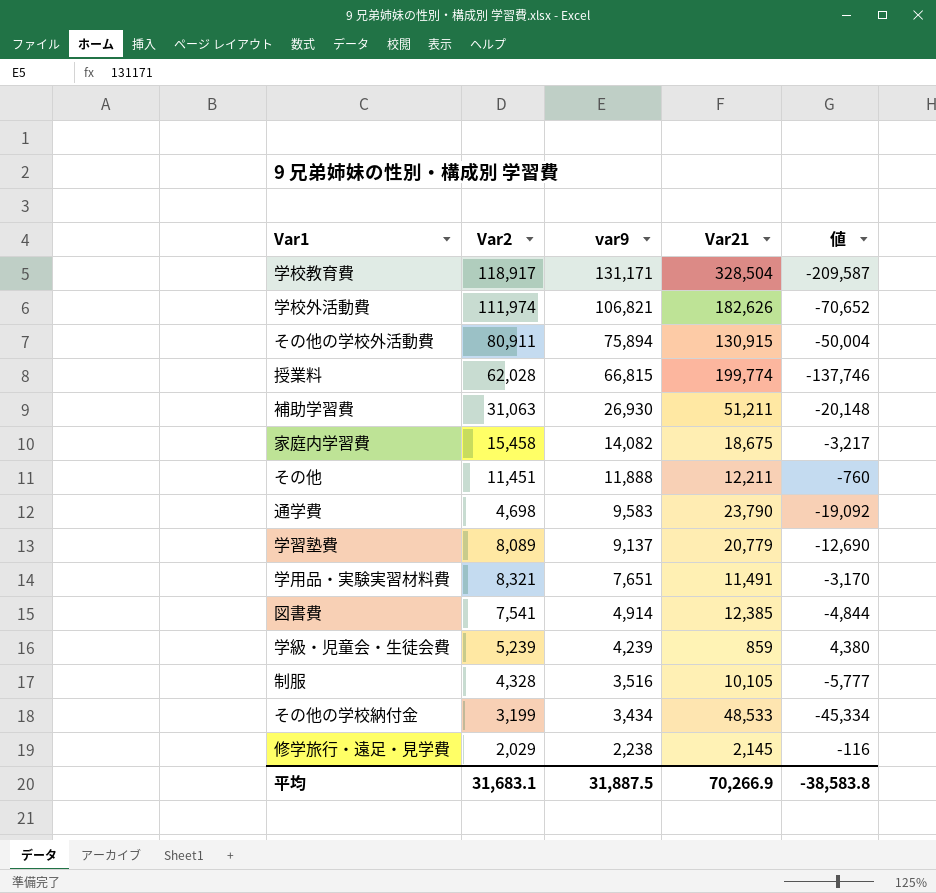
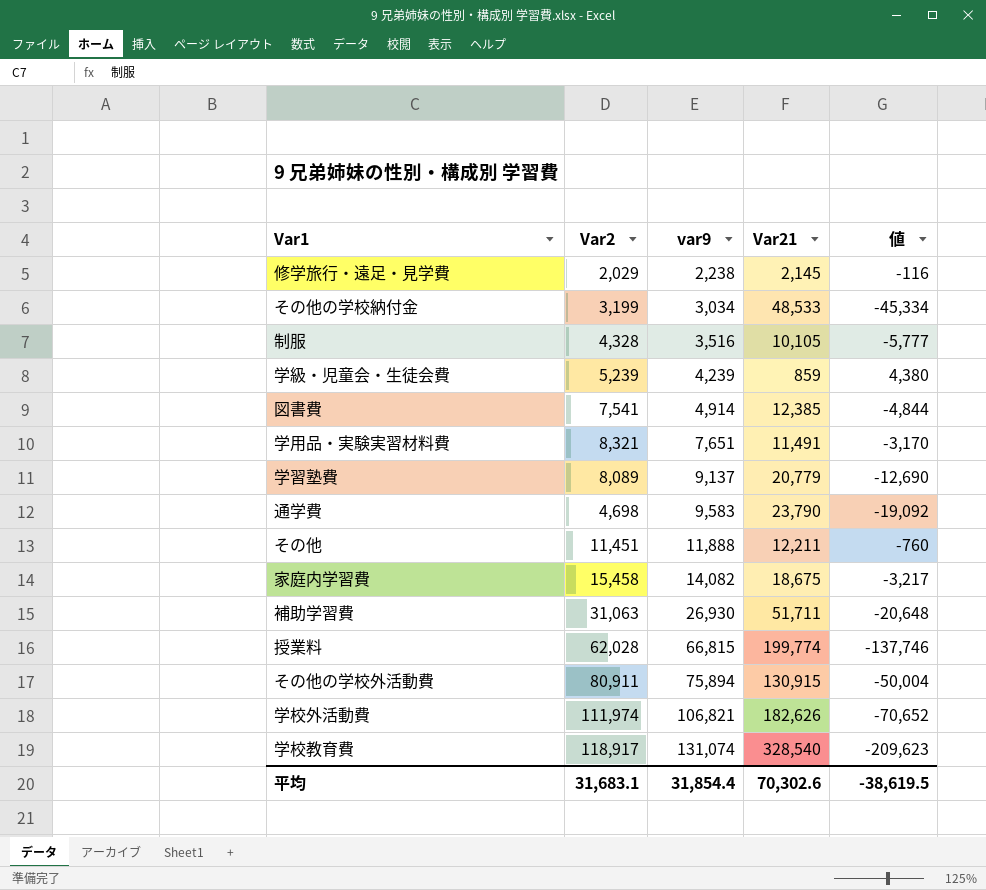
row order: var9 descending -> var9 ascending
その他の学校納付金 | var9: 3,434 -> 3,034
補助学習費 | Var21: 51,211 -> 51,711
補助学習費 | 値: -20,148 -> -20,648
学校教育費 | var9: 131,171 -> 131,074
学校教育費 | Var21: 328,504 -> 328,540
学校教育費 | 値: -209,587 -> -209,623
平均 | var9: 31,887.5 -> 31,854.4
平均 | Var21: 70,266.9 -> 70,302.6
平均 | 値: -38,583.8 -> -38,619.5

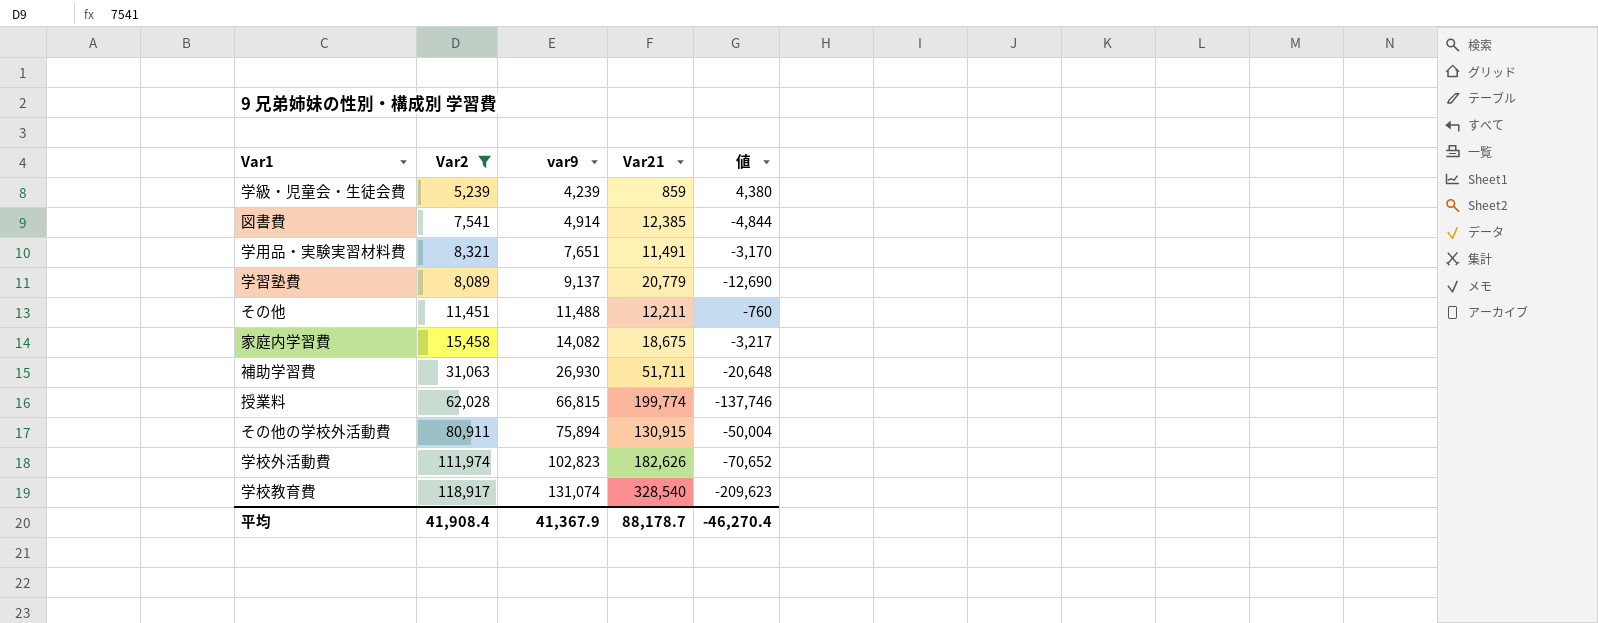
filter: none -> Var2 >= 5,239
その他 | var9: 11,888 -> 11,488
学校外活動費 | var9: 106,821 -> 102,823
平均 | Var2: 31,683.1 -> 41,908.4
平均 | var9: 31,854.4 -> 41,367.9
平均 | Var21: 70,302.6 -> 88,178.7
平均 | 値: -38,619.5 -> -46,270.4

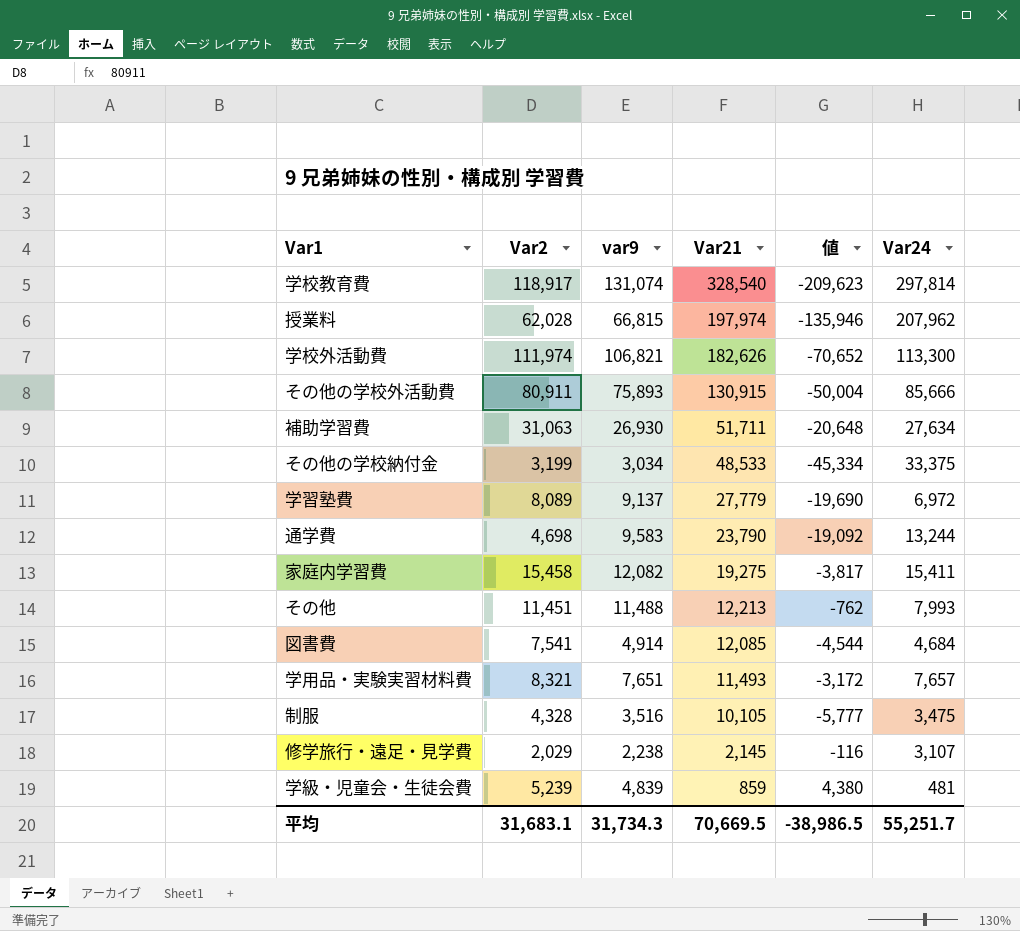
filter: Var2 >= 5,239 -> none
row order: var9 ascending -> Var21 descending
column Var24 | position: none -> 6
授業料 | Var21: 199,774 -> 197,974
授業料 | 値: -137,746 -> -135,946
学校外活動費 | var9: 102,823 -> 106,821
その他の学校外活動費 | var9: 75,894 -> 75,893
学習塾費 | Var21: 20,779 -> 27,779
学習塾費 | 値: -12,690 -> -19,690
家庭内学習費 | var9: 14,082 -> 12,082
家庭内学習費 | Var21: 18,675 -> 19,275
家庭内学習費 | 値: -3,217 -> -3,817
その他 | Var21: 12,211 -> 12,213
その他 | 値: -760 -> -762
図書費 | Var21: 12,385 -> 12,085
図書費 | 値: -4,844 -> -4,544
学用品・実験実習材料費 | Var21: 11,491 -> 11,493
学用品・実験実習材料費 | 値: -3,170 -> -3,172
学級・児童会・生徒会費 | var9: 4,239 -> 4,839
平均 | Var2: 41,908.4 -> 31,683.1
平均 | var9: 41,367.9 -> 31,734.3
平均 | Var21: 88,178.7 -> 70,669.5
平均 | 値: -46,270.4 -> -38,986.5

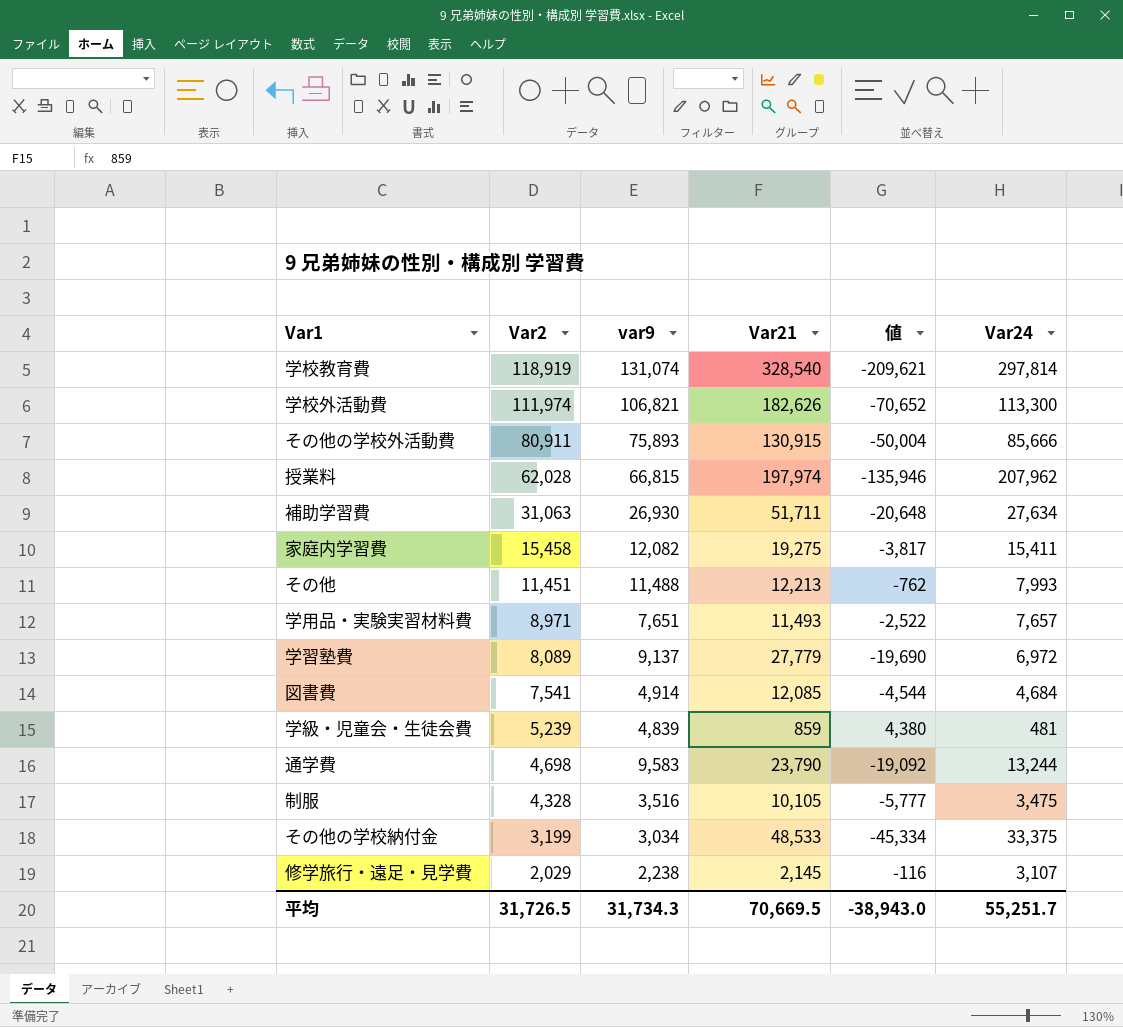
row order: Var21 descending -> Var2 descending
学校教育費 | Var2: 118,917 -> 118,919
学校教育費 | 値: -209,623 -> -209,621
学用品・実験実習材料費 | Var2: 8,321 -> 8,971
学用品・実験実習材料費 | 値: -3,172 -> -2,522
平均 | Var2: 31,683.1 -> 31,726.5
平均 | 値: -38,986.5 -> -38,943.0

